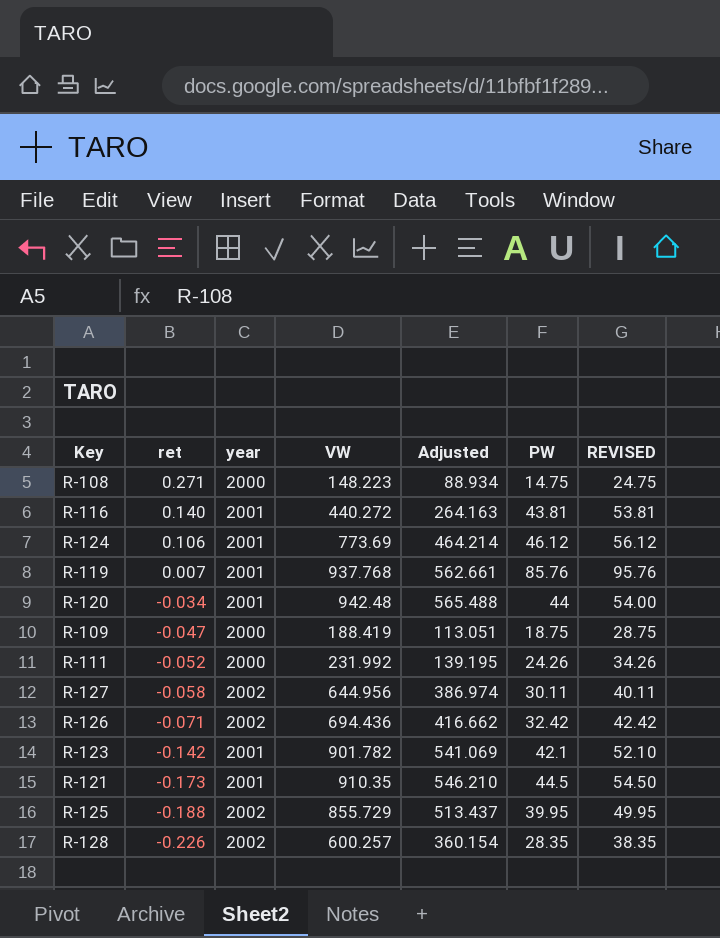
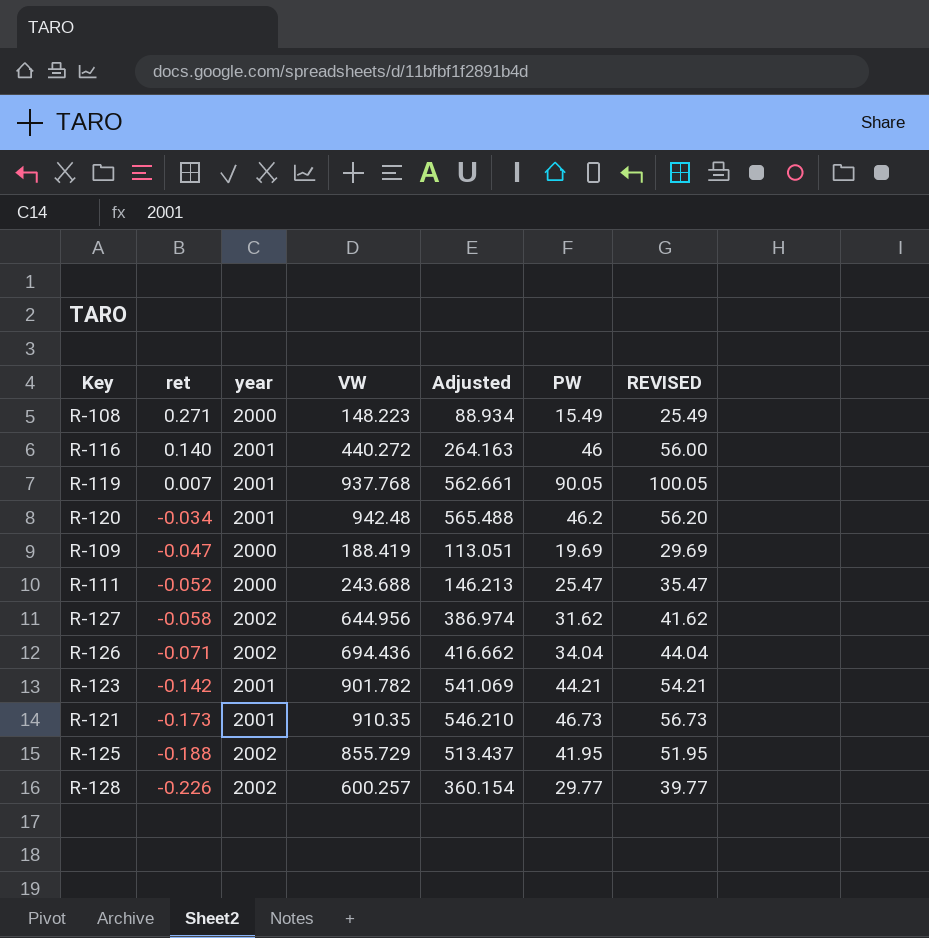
row R-124: 0.106 | 2001 | 773.69 | 464.214 | 46.12 | 56.12 -> none
R-108 | PW: 14.75 -> 15.49
R-108 | REVISED: 24.75 -> 25.49
R-116 | PW: 43.81 -> 46
R-116 | REVISED: 53.81 -> 56.00
R-119 | PW: 85.76 -> 90.05
R-119 | REVISED: 95.76 -> 100.05
R-120 | PW: 44 -> 46.2
R-120 | REVISED: 54.00 -> 56.20
R-109 | PW: 18.75 -> 19.69
R-109 | REVISED: 28.75 -> 29.69
R-111 | VW: 231.992 -> 243.688
R-111 | Adjusted: 139.195 -> 146.213
R-111 | PW: 24.26 -> 25.47
R-111 | REVISED: 34.26 -> 35.47
R-127 | PW: 30.11 -> 31.62
R-127 | REVISED: 40.11 -> 41.62
R-126 | PW: 32.42 -> 34.04
R-126 | REVISED: 42.42 -> 44.04
R-123 | PW: 42.1 -> 44.21
R-123 | REVISED: 52.10 -> 54.21
R-121 | PW: 44.5 -> 46.73
R-121 | REVISED: 54.50 -> 56.73
R-125 | PW: 39.95 -> 41.95
R-125 | REVISED: 49.95 -> 51.95
R-128 | PW: 28.35 -> 29.77
R-128 | REVISED: 38.35 -> 39.77

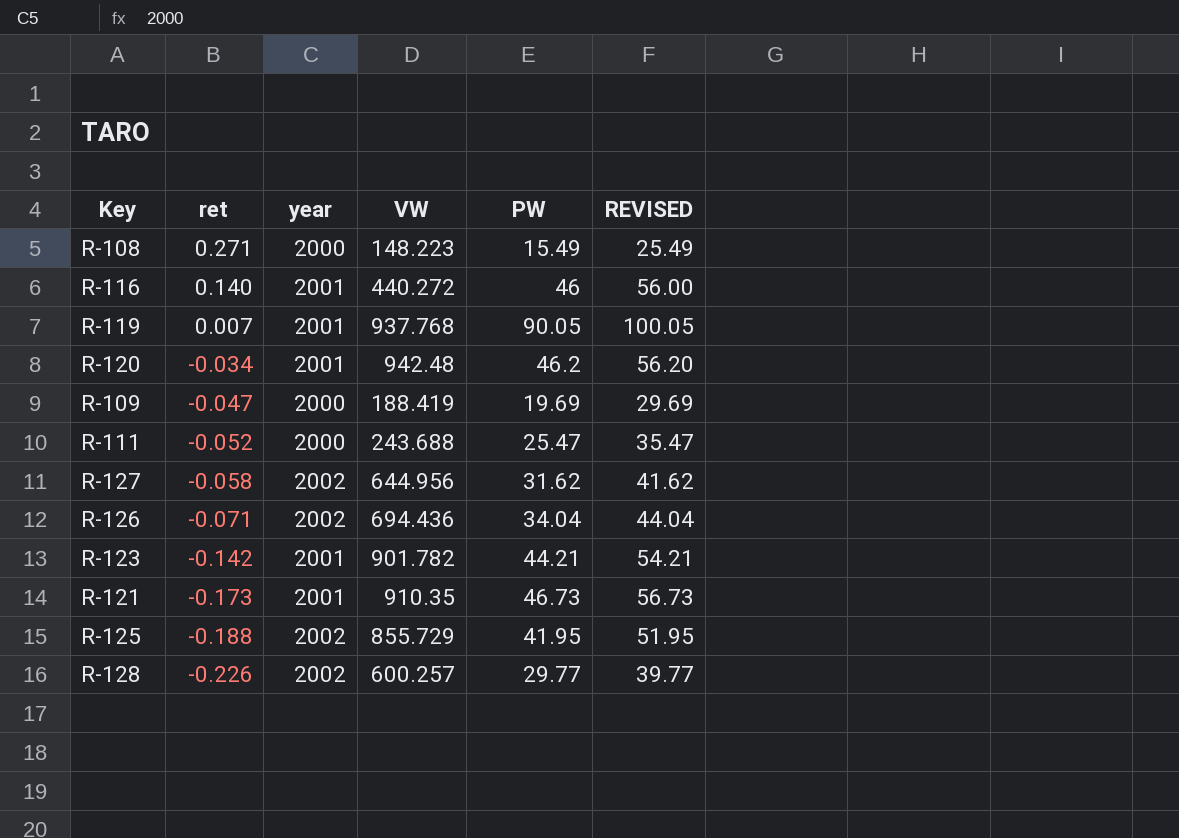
column Adjusted | formula: [VW] * 0.6 -> none

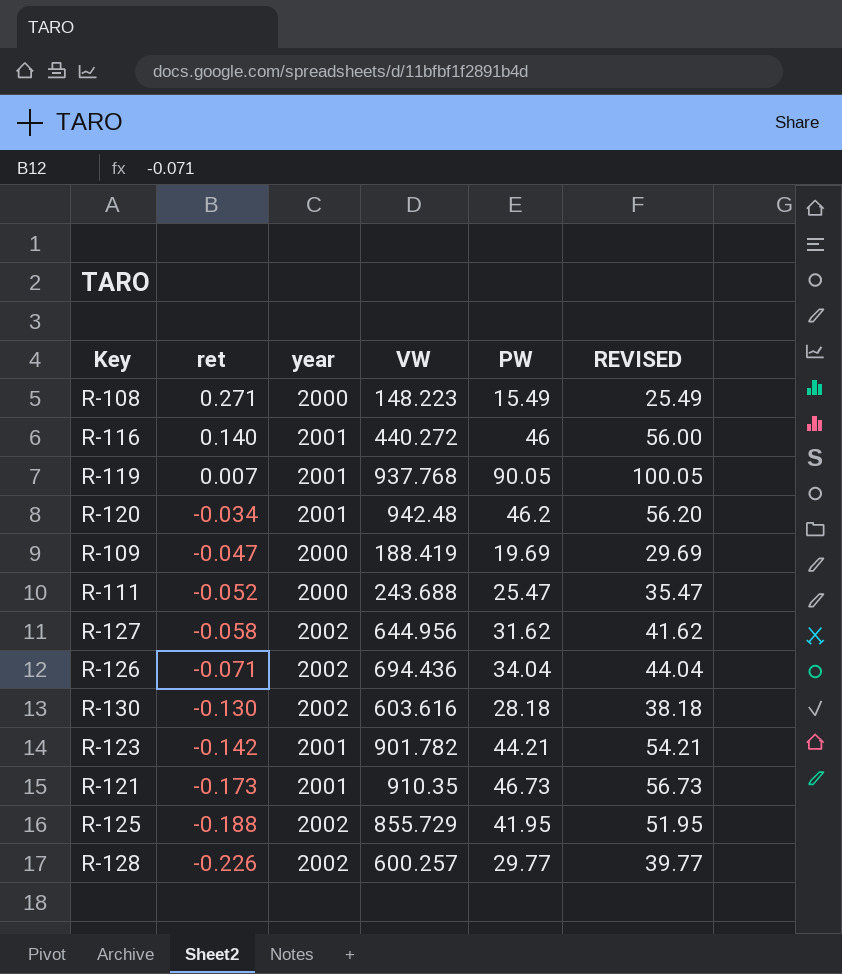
row R-130: none -> -0.130 | 2002 | 603.616 | 28.18 | 38.18

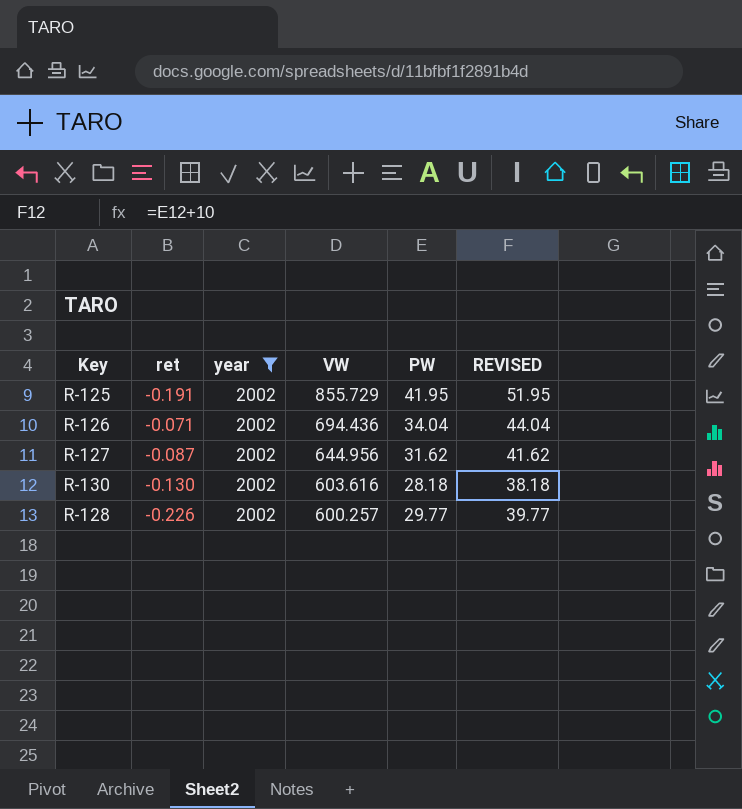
filter: none -> year = 2002
row order: ret descending -> VW descending
R-125 | ret: -0.188 -> -0.191
R-127 | ret: -0.058 -> -0.087

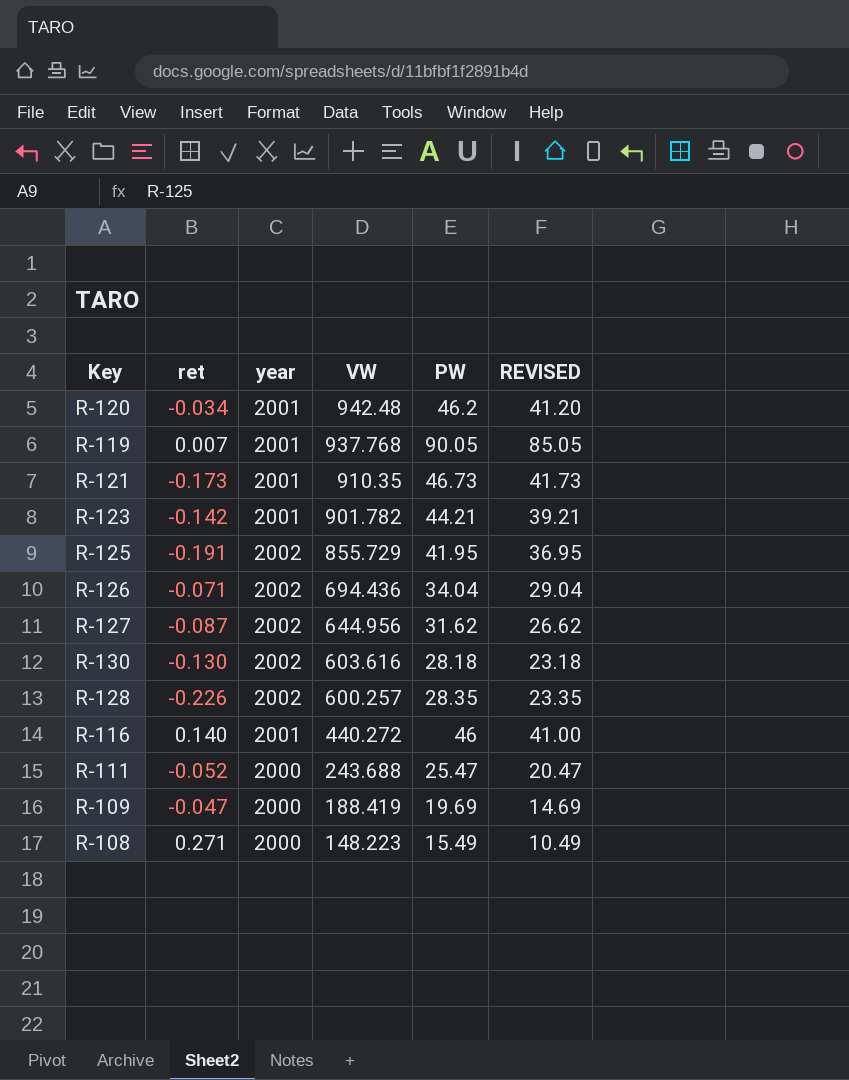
filter: year = 2002 -> none
column REVISED | formula: [PW] + 10 -> [PW] - 5
R-128 | PW: 29.77 -> 28.35

